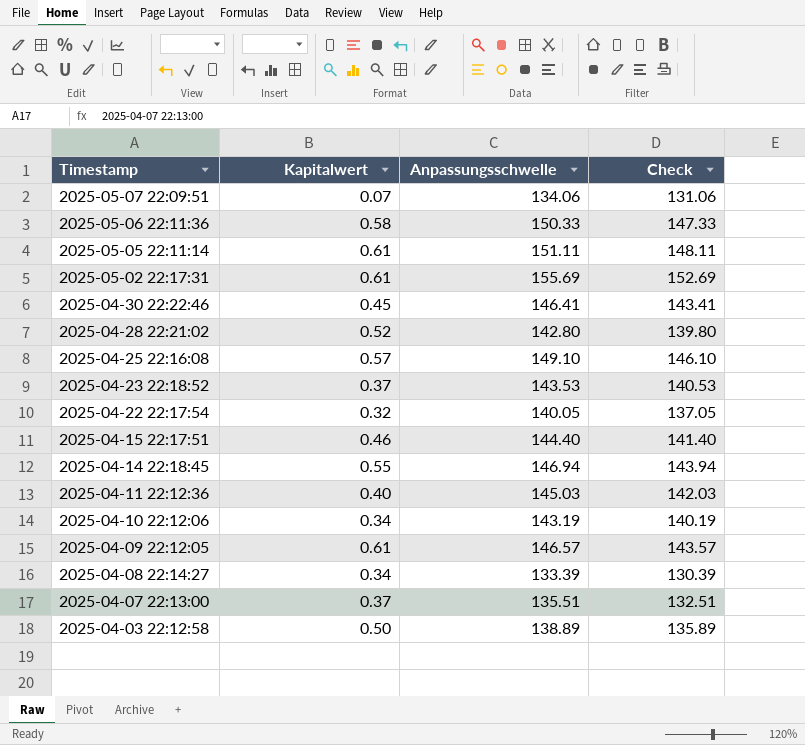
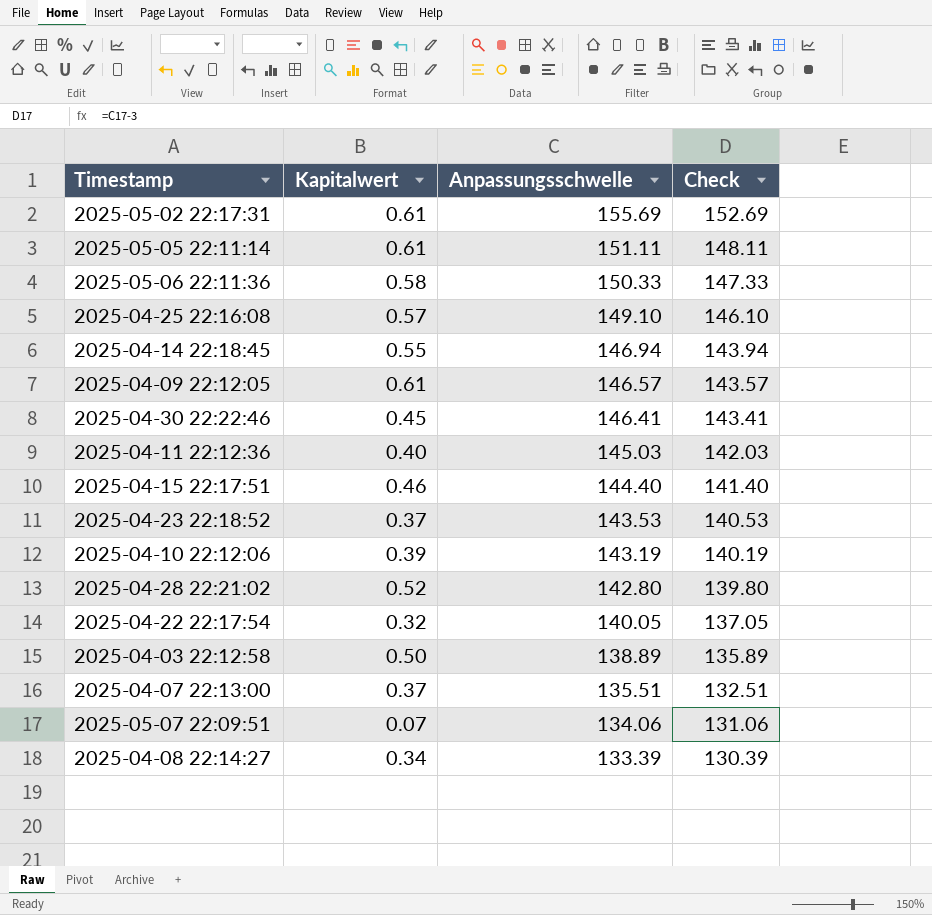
row order: Timestamp descending -> Anpassungsschwelle descending
2025-04-10 22:12:06 | Kapitalwert: 0.34 -> 0.39

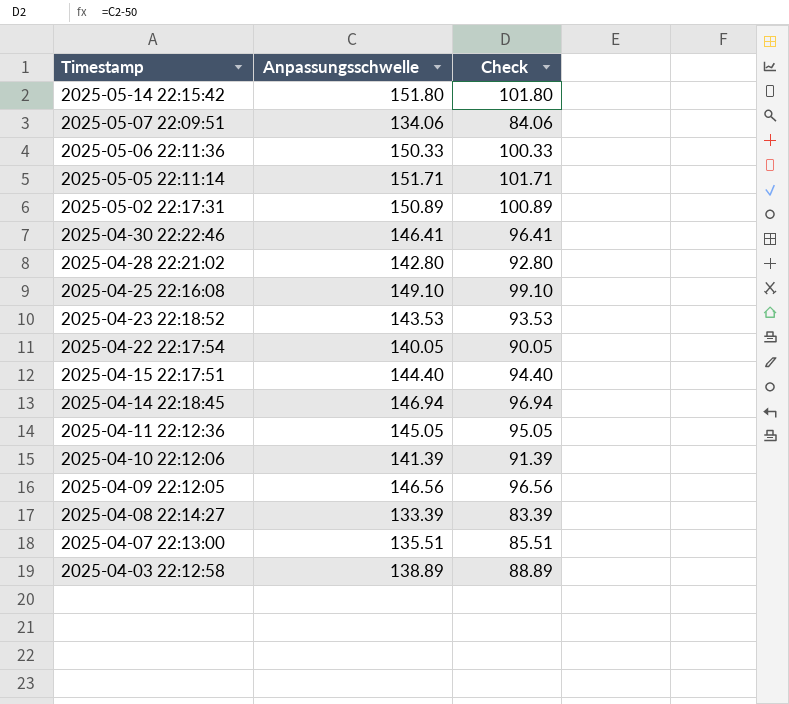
row order: Anpassungsschwelle descending -> Timestamp descending
column Kapitalwert | position: 2 -> none
column Check | formula: [Anpassungsschwelle] - 3 -> [Anpassungsschwelle] - 50
row 2025-05-14 22:15:42: none -> 151.80 | 101.80
2025-05-05 22:11:14 | Anpassungsschwelle: 151.11 -> 151.71
2025-05-02 22:17:31 | Anpassungsschwelle: 155.69 -> 150.89
2025-04-11 22:12:36 | Anpassungsschwelle: 145.03 -> 145.05
2025-04-10 22:12:06 | Anpassungsschwelle: 143.19 -> 141.39
2025-04-09 22:12:05 | Anpassungsschwelle: 146.57 -> 146.56

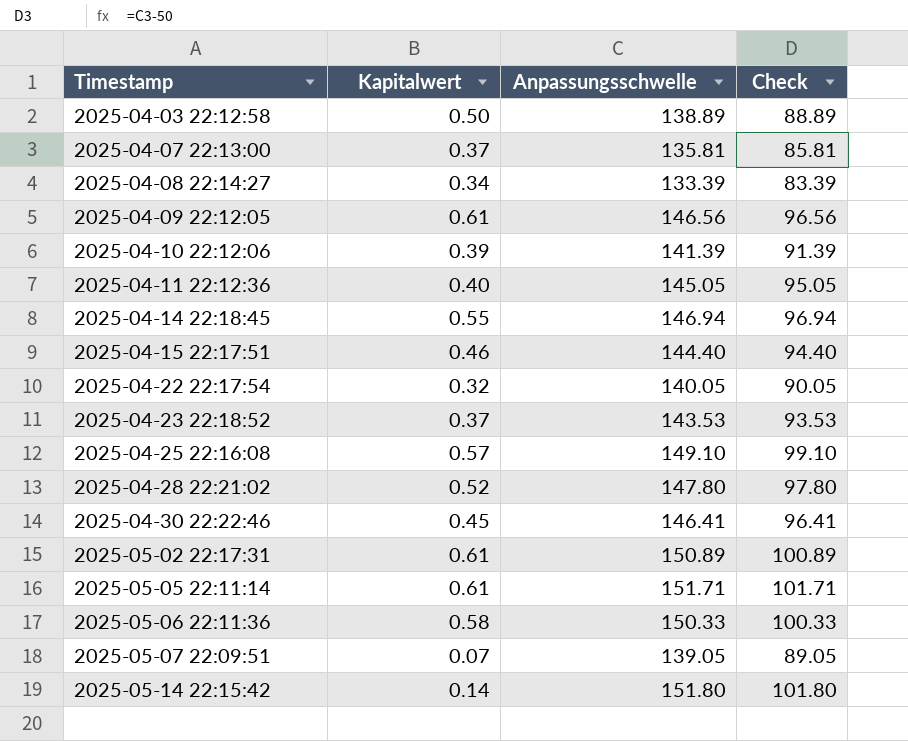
row order: Timestamp descending -> Timestamp ascending
column Kapitalwert | position: none -> 2
2025-04-07 22:13:00 | Anpassungsschwelle: 135.51 -> 135.81
2025-04-07 22:13:00 | Check: 85.51 -> 85.81
2025-04-28 22:21:02 | Anpassungsschwelle: 142.80 -> 147.80
2025-04-28 22:21:02 | Check: 92.80 -> 97.80
2025-05-07 22:09:51 | Anpassungsschwelle: 134.06 -> 139.05
2025-05-07 22:09:51 | Check: 84.06 -> 89.05

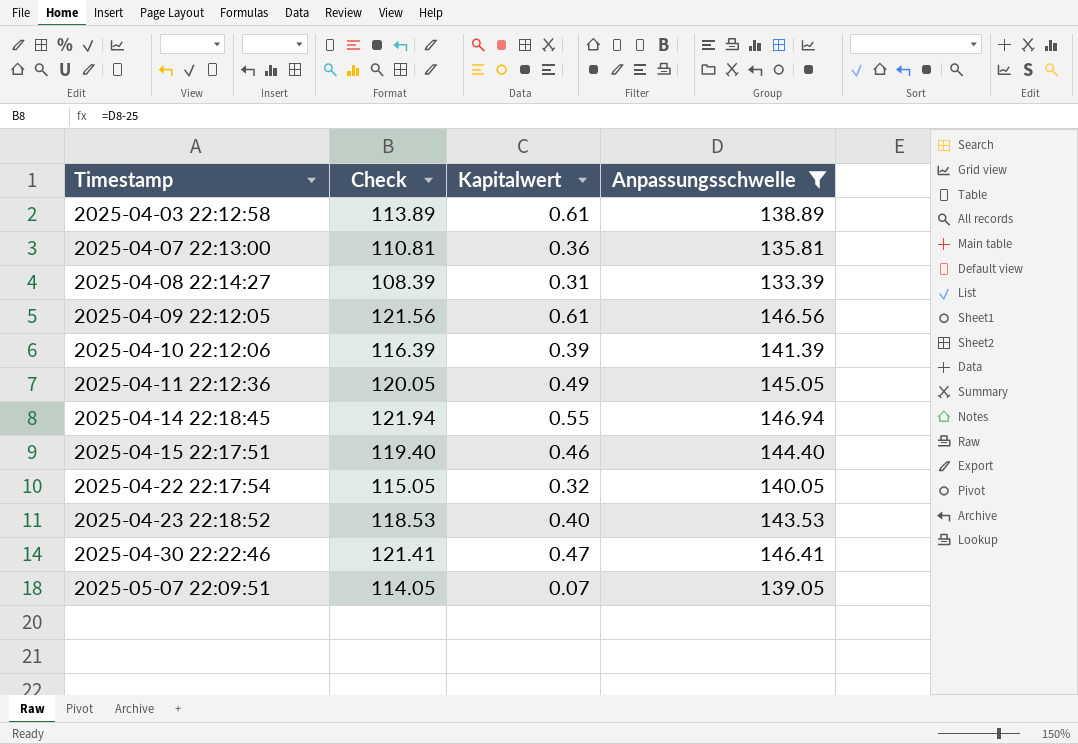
filter: none -> Anpassungsschwelle <= 146.94
column Check | formula: [Anpassungsschwelle] - 50 -> [Anpassungsschwelle] - 25
column Check | position: 4 -> 2
2025-04-03 22:12:58 | Kapitalwert: 0.50 -> 0.61
2025-04-07 22:13:00 | Kapitalwert: 0.37 -> 0.36
2025-04-08 22:14:27 | Kapitalwert: 0.34 -> 0.31
2025-04-11 22:12:36 | Kapitalwert: 0.40 -> 0.49
2025-04-23 22:18:52 | Kapitalwert: 0.37 -> 0.40
2025-04-30 22:22:46 | Kapitalwert: 0.45 -> 0.47

